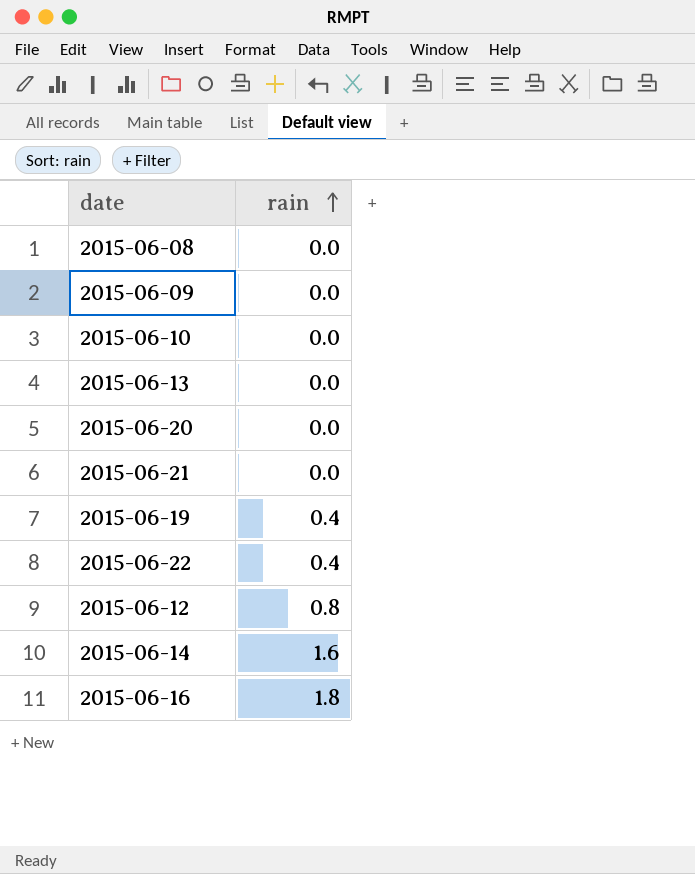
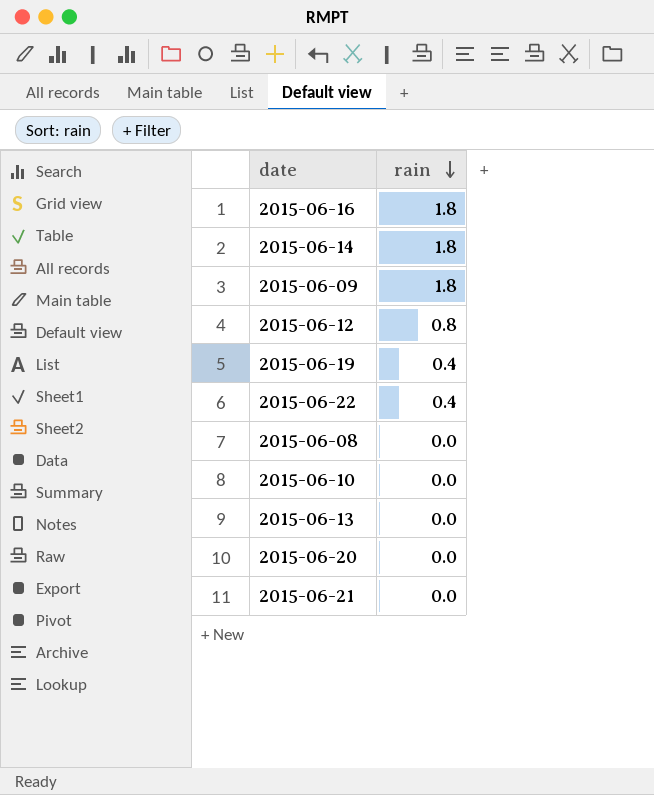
row order: rain ascending -> rain descending
2015-06-14 | rain: 1.6 -> 1.8
2015-06-09 | rain: 0.0 -> 1.8

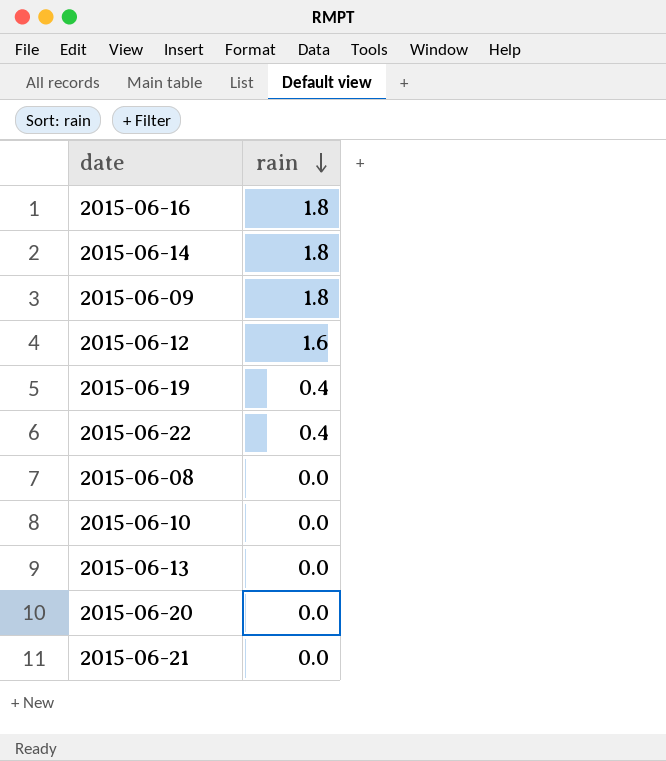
2015-06-12 | rain: 0.8 -> 1.6

